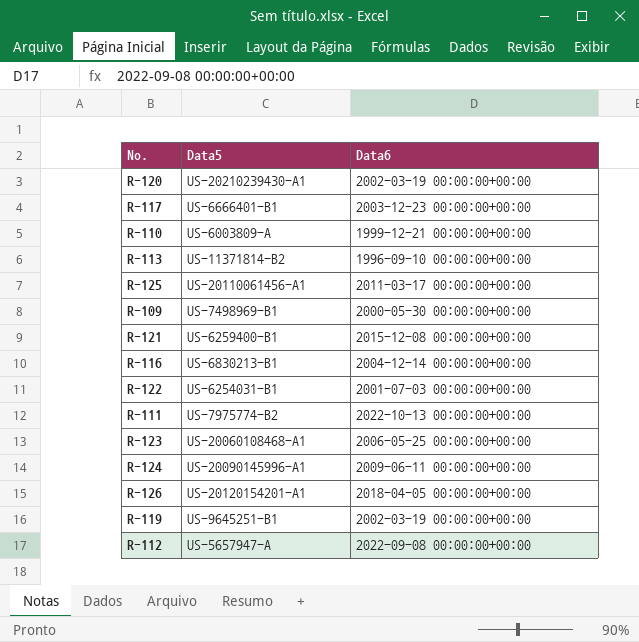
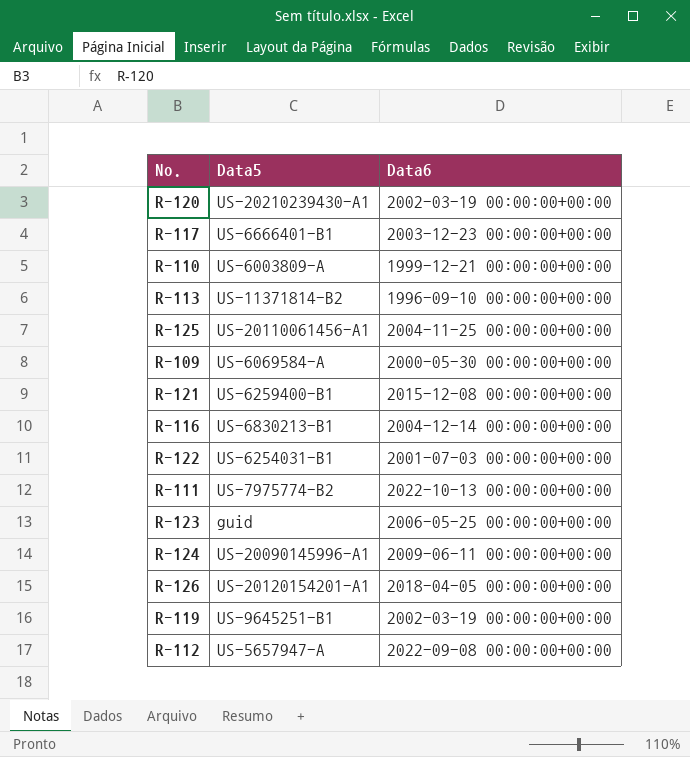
R-125 | Data6: 2011-03-17 00:00:00+00:00 -> 2004-11-25 00:00:00+00:00
R-109 | Data5: US-7498969-B1 -> US-6069584-A
R-123 | Data5: US-20060108468-A1 -> guid

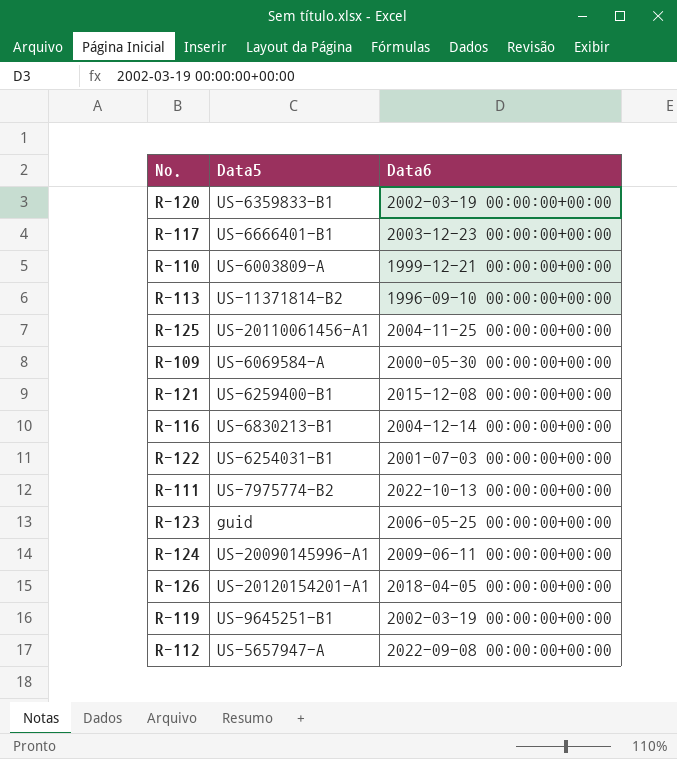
R-120 | Data5: US-20210239430-A1 -> US-6359833-B1

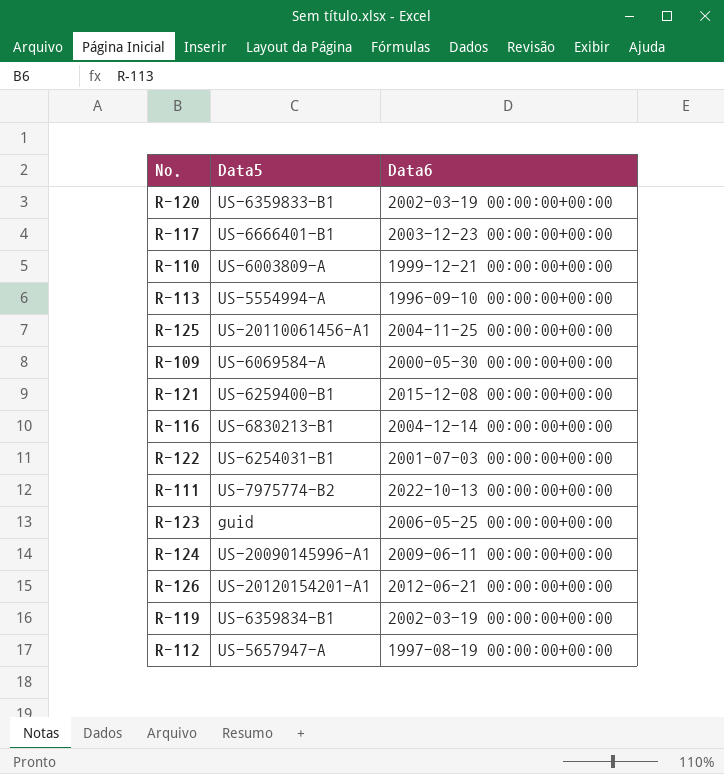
R-113 | Data5: US-11371814-B2 -> US-5554994-A
R-126 | Data6: 2018-04-05 00:00:00+00:00 -> 2012-06-21 00:00:00+00:00
R-119 | Data5: US-9645251-B1 -> US-6359834-B1
R-112 | Data6: 2022-09-08 00:00:00+00:00 -> 1997-08-19 00:00:00+00:00

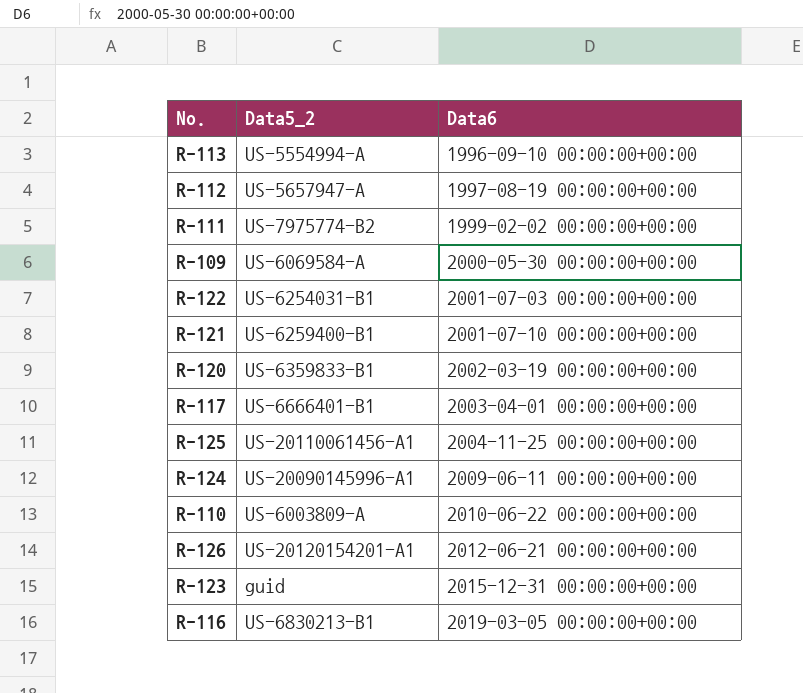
row order: none -> Data6 ascending
column name: Data5 -> Data5_2
row R-119: US-6359834-B1 | 2002-03-19 00:00:00+00:00 -> none
R-111 | Data6: 2022-10-13 00:00:00+00:00 -> 1999-02-02 00:00:00+00:00
R-121 | Data6: 2015-12-08 00:00:00+00:00 -> 2001-07-10 00:00:00+00:00
R-117 | Data6: 2003-12-23 00:00:00+00:00 -> 2003-04-01 00:00:00+00:00
R-110 | Data6: 1999-12-21 00:00:00+00:00 -> 2010-06-22 00:00:00+00:00
R-123 | Data6: 2006-05-25 00:00:00+00:00 -> 2015-12-31 00:00:00+00:00
R-116 | Data6: 2004-12-14 00:00:00+00:00 -> 2019-03-05 00:00:00+00:00

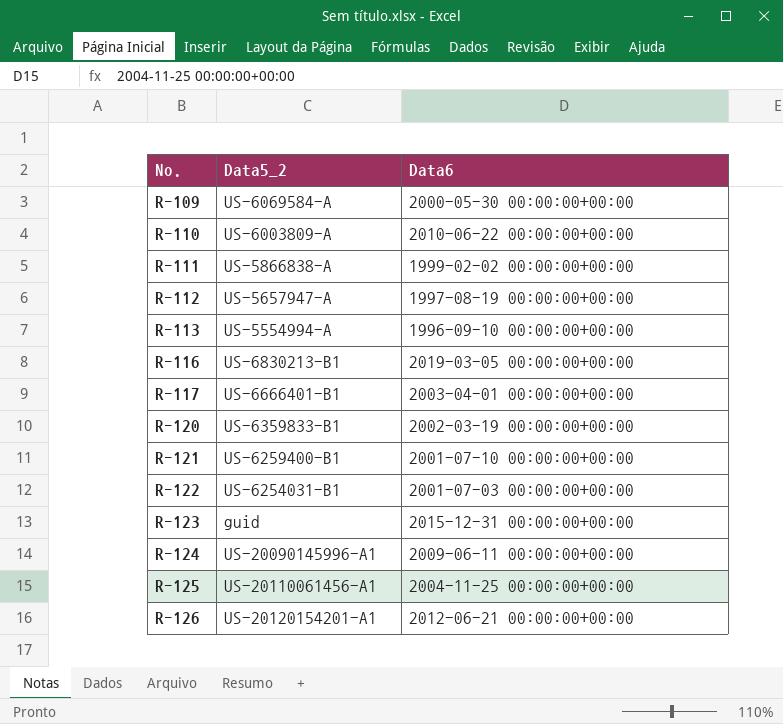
row order: Data6 ascending -> No. ascending
R-111 | Data5_2: US-7975774-B2 -> US-5866838-A

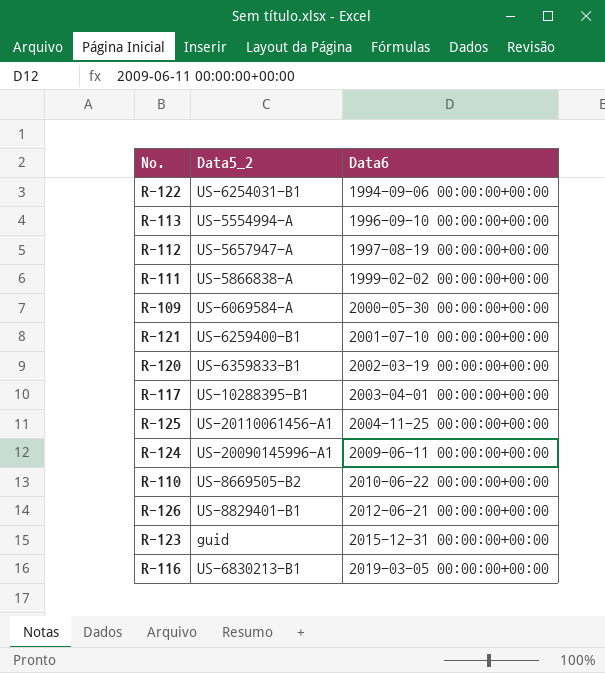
row order: No. ascending -> Data6 ascending
R-122 | Data6: 2001-07-03 00:00:00+00:00 -> 1994-09-06 00:00:00+00:00
R-117 | Data5_2: US-6666401-B1 -> US-10288395-B1
R-110 | Data5_2: US-6003809-A -> US-8669505-B2
R-126 | Data5_2: US-20120154201-A1 -> US-8829401-B1

